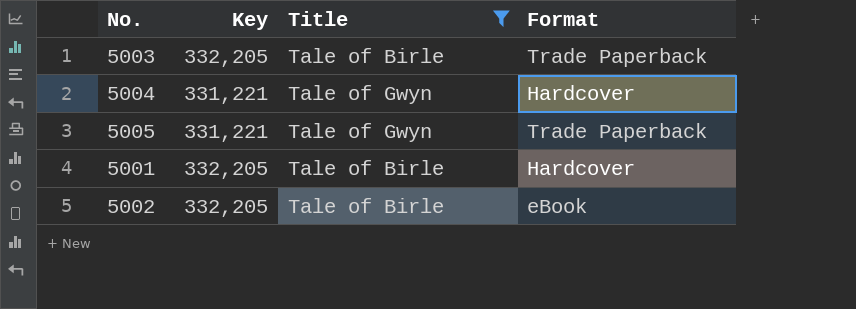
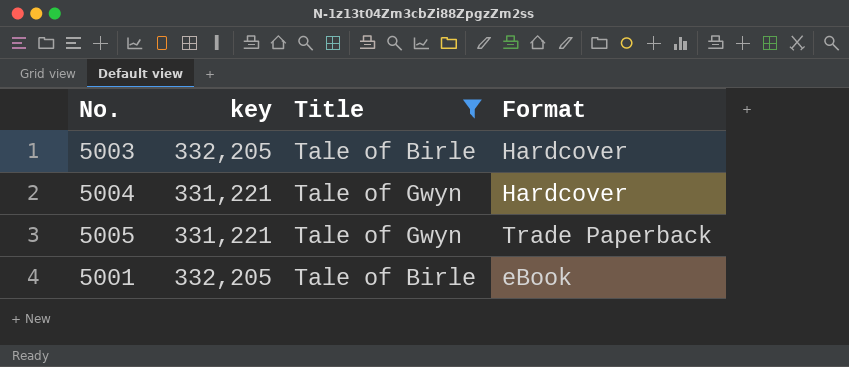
column name: Key -> key
row 5002: 332,205 | Tale of Birle | eBook -> none
5003 | Format: Trade Paperback -> Hardcover
5001 | Format: Hardcover -> eBook

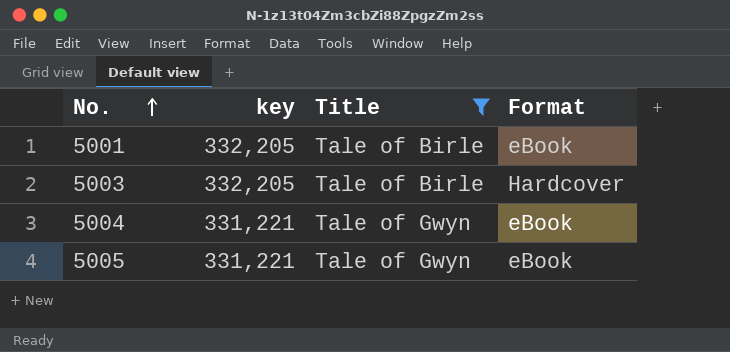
row order: none -> No. ascending
5004 | Format: Hardcover -> eBook
5005 | Format: Trade Paperback -> eBook

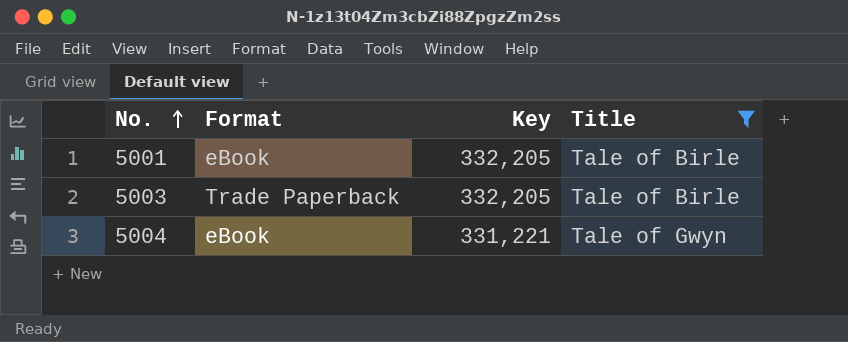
column Format | position: 4 -> 2
column name: key -> Key
row 5005: 331,221 | Tale of Gwyn | eBook -> none
5003 | Format: Hardcover -> Trade Paperback

